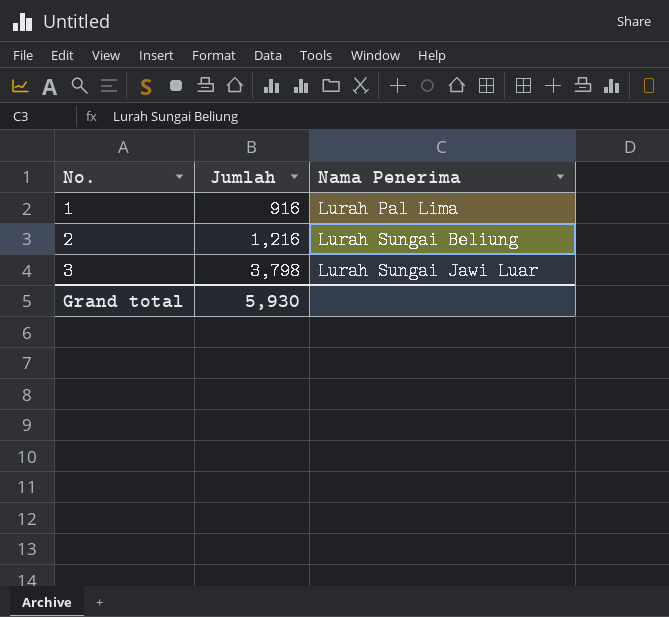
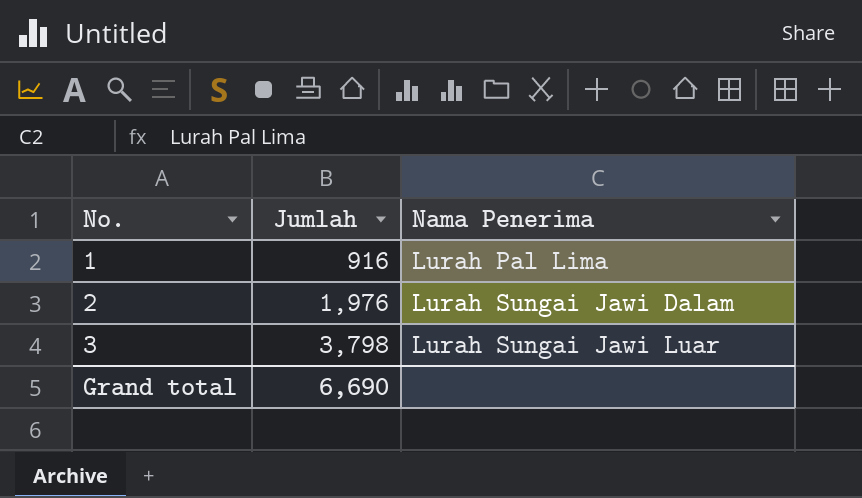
2 | Jumlah: 1,216 -> 1,976
2 | Nama Penerima: Lurah Sungai Beliung -> Lurah Sungai Jawi Dalam
Grand total | Jumlah: 5,930 -> 6,690

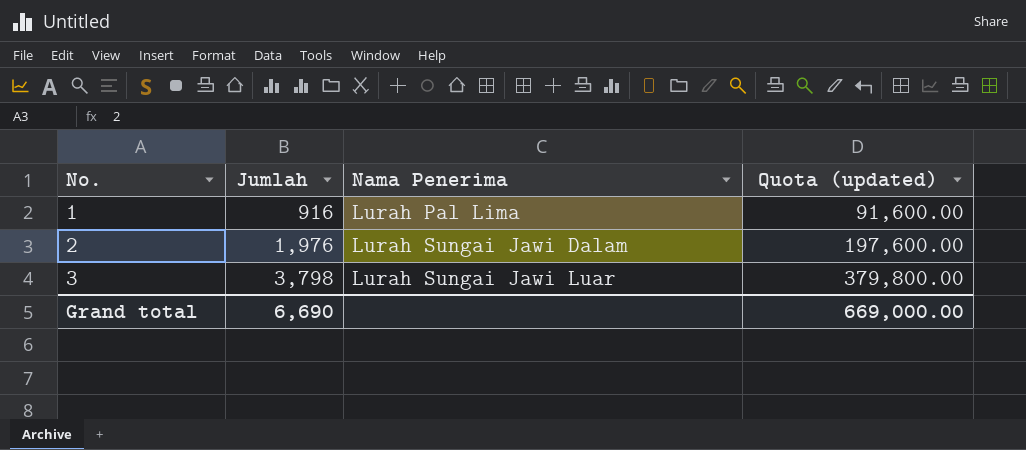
column Quota (updated) | formula: none -> [Jumlah] * 100

